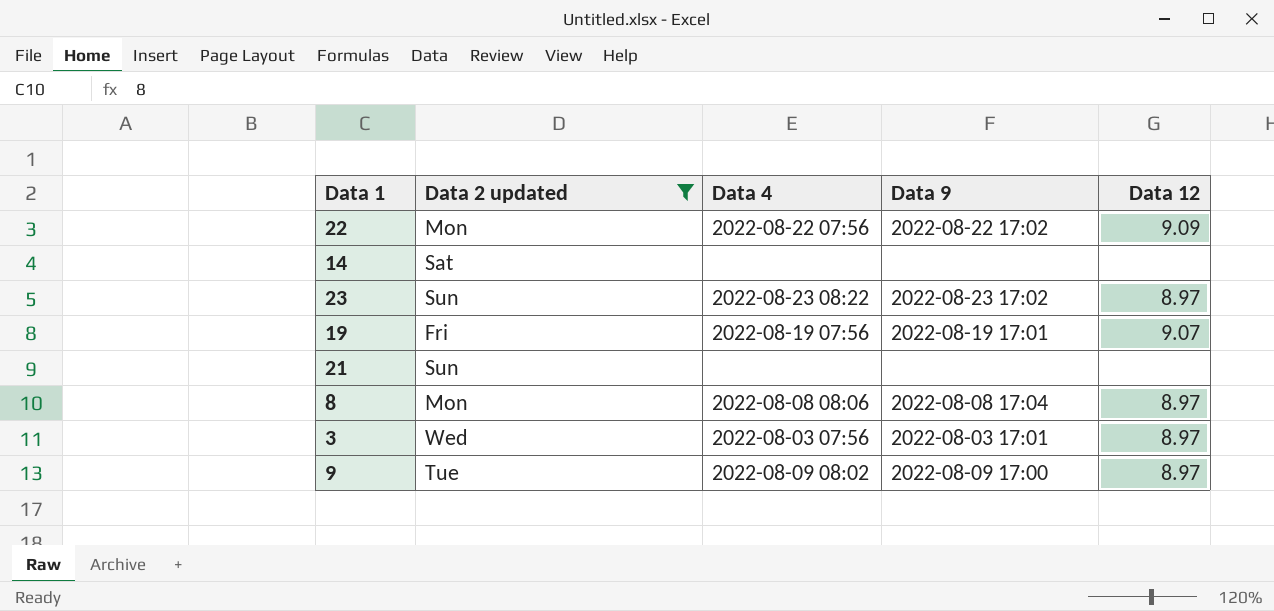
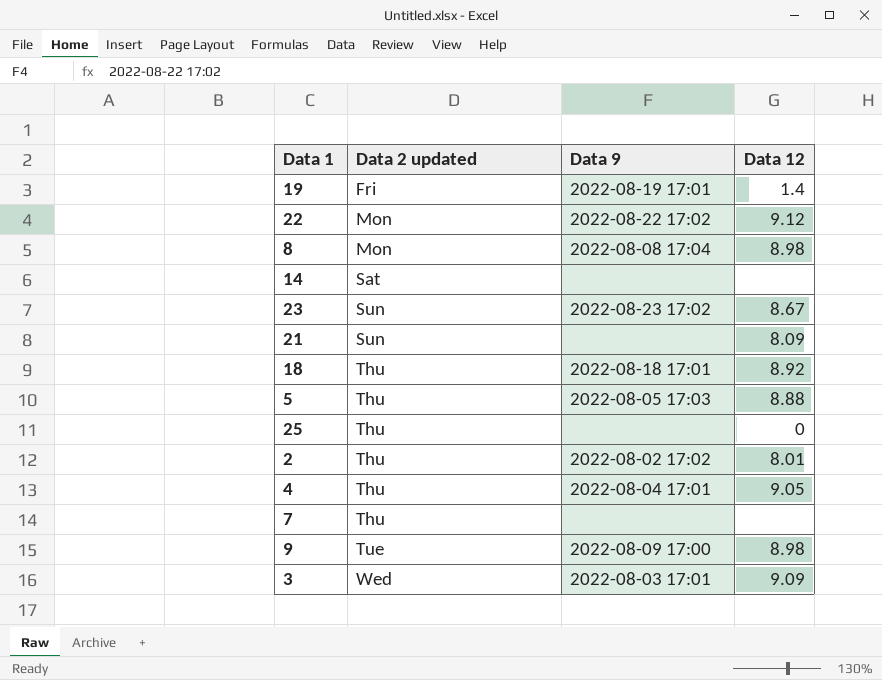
filter: Data 2 updated != Thu -> none
row order: none -> Data 2 updated ascending
column Data 4 | position: 3 -> none
19 | Data 12: 9.07 -> 1.4
22 | Data 12: 9.09 -> 9.12
8 | Data 12: 8.97 -> 8.98
23 | Data 12: 8.97 -> 8.67
21 | Data 12: none -> 8.09
9 | Data 12: 8.97 -> 8.98
3 | Data 12: 8.97 -> 9.09

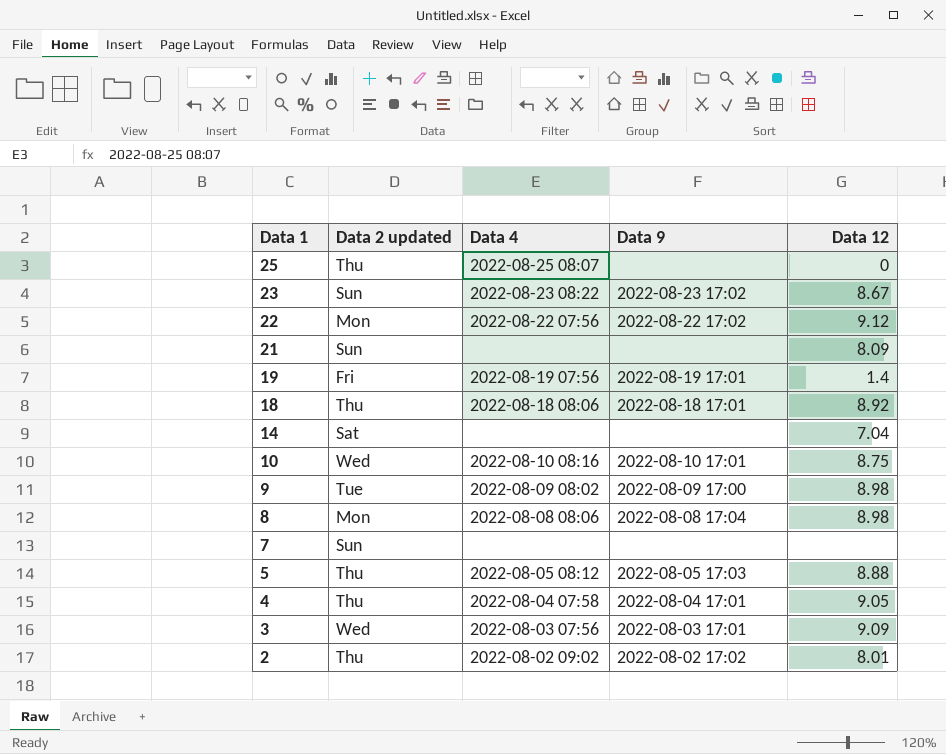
row order: Data 2 updated ascending -> Data 1 descending
column Data 4 | position: none -> 3
14 | Data 12: none -> 7.04
row 10: none -> Wed | 2022-08-10 08:16 | 2022-08-10 17:01 | 8.75
7 | Data 2 updated: Thu -> Sun

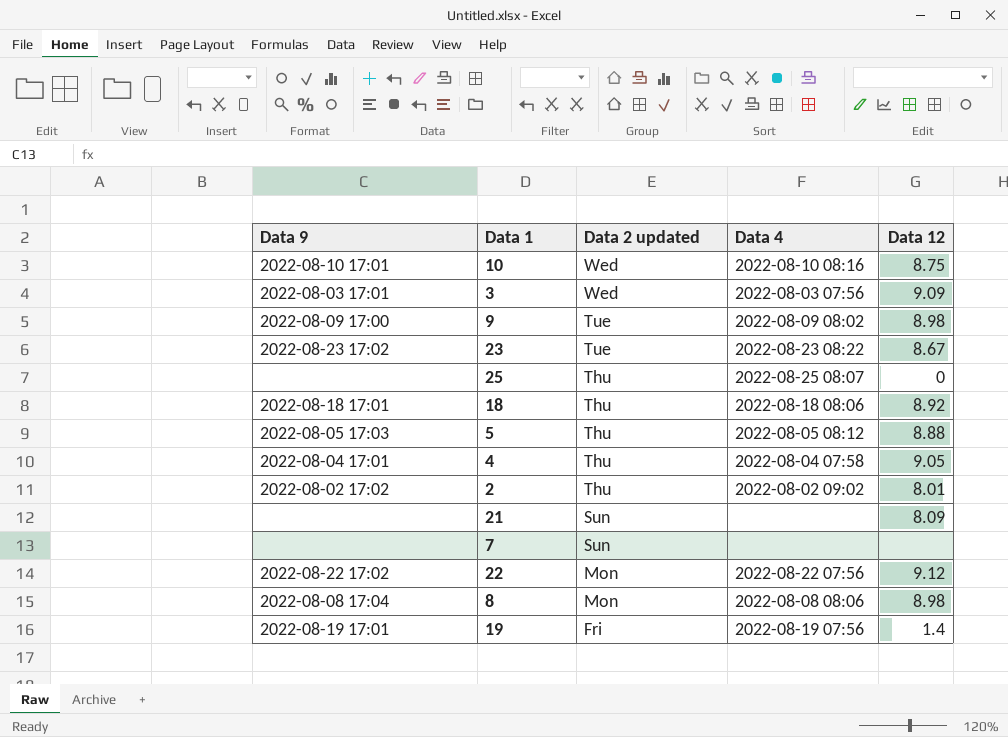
row order: Data 1 descending -> Data 2 updated descending
column Data 9 | position: 4 -> 1
row 14: Sat | none | none | 7.04 -> none
23 | Data 2 updated: Sun -> Tue

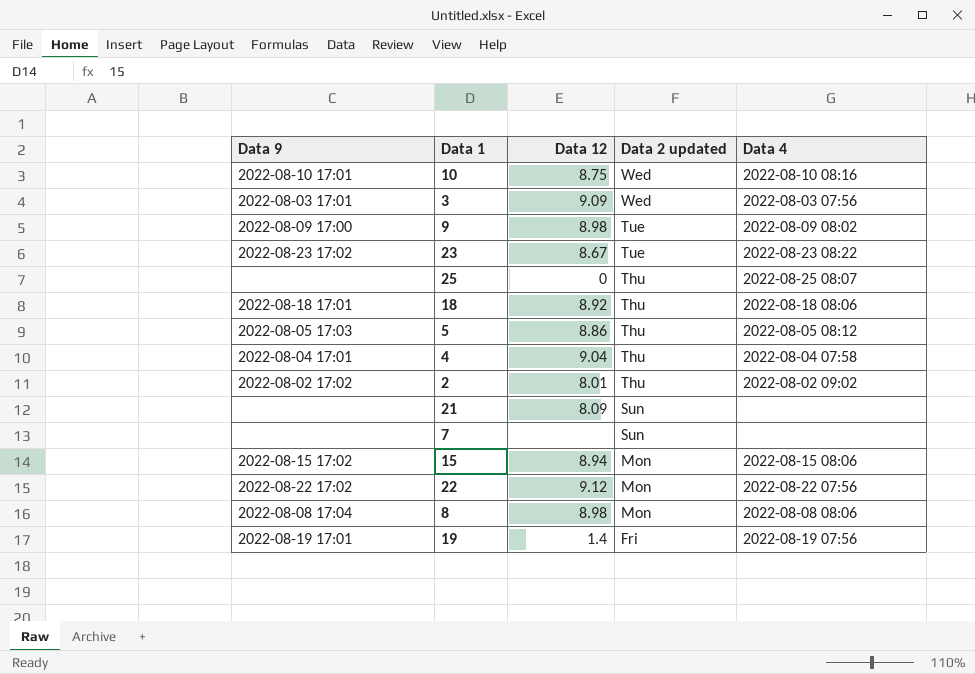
column Data 12 | position: 5 -> 3
5 | Data 12: 8.88 -> 8.86
4 | Data 12: 9.05 -> 9.04
row 15: none -> 2022-08-15 17:02 | 8.94 | Mon | 2022-08-15 08:06

